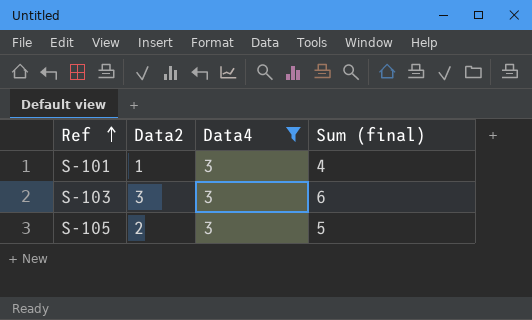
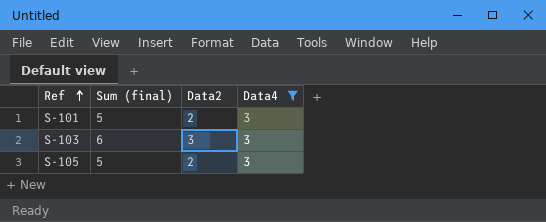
column Sum (final) | position: 4 -> 2
S-101 | Sum (final): 4 -> 5
S-101 | Data2: 1 -> 2

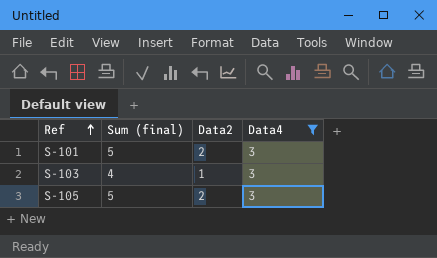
S-103 | Sum (final): 6 -> 4
S-103 | Data2: 3 -> 1

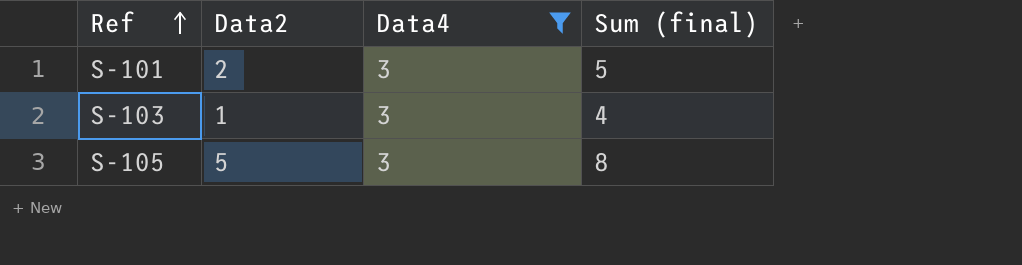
column Sum (final) | position: 2 -> 4
S-105 | Data2: 2 -> 5
S-105 | Sum (final): 5 -> 8

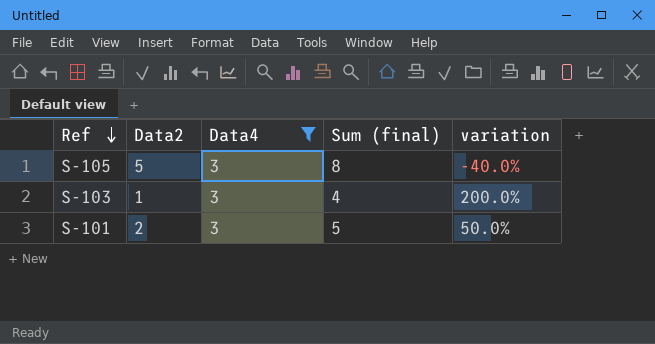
row order: Ref ascending -> Ref descending
column variation | formula: none -> ([Data4] - [Data2]) / [Data2]

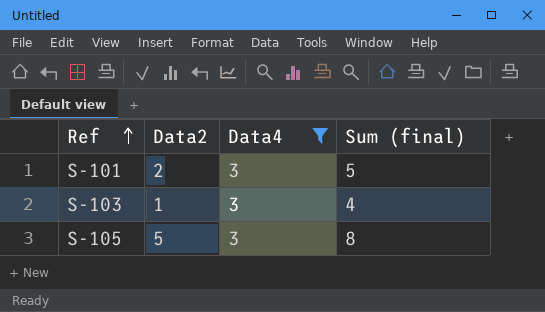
row order: Ref descending -> Ref ascending
column variation | formula: ([Data4] - [Data2]) / [Data2] -> none

